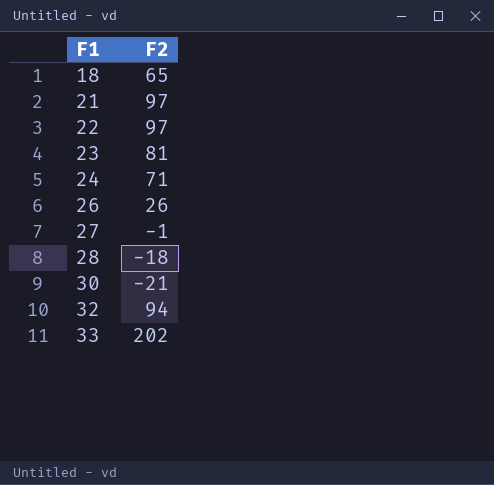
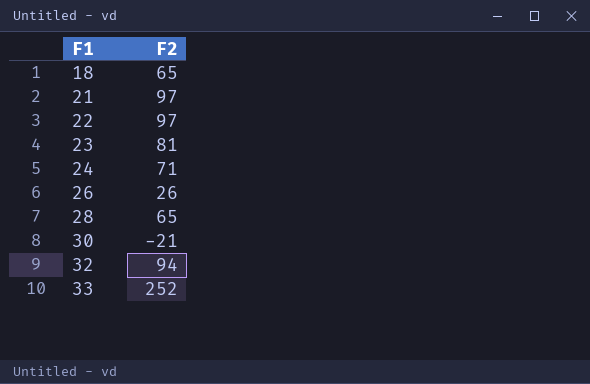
row 27: -1 -> none
28 | F2: -18 -> 65
33 | F2: 202 -> 252

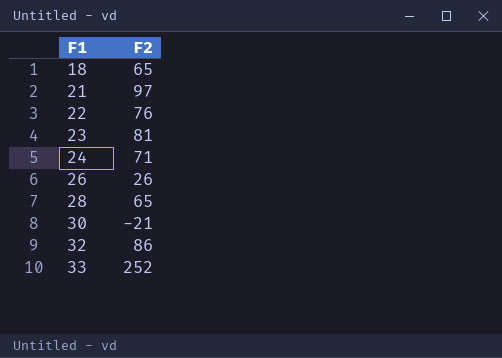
22 | F2: 97 -> 76
32 | F2: 94 -> 86

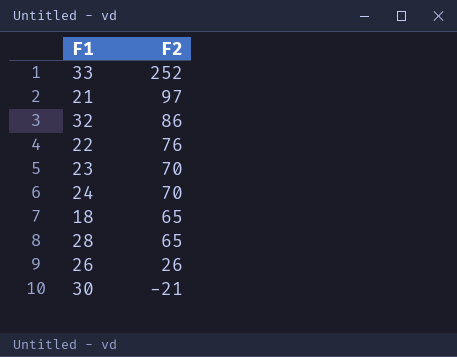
row order: F1 ascending -> F2 descending
23 | F2: 81 -> 70
24 | F2: 71 -> 70

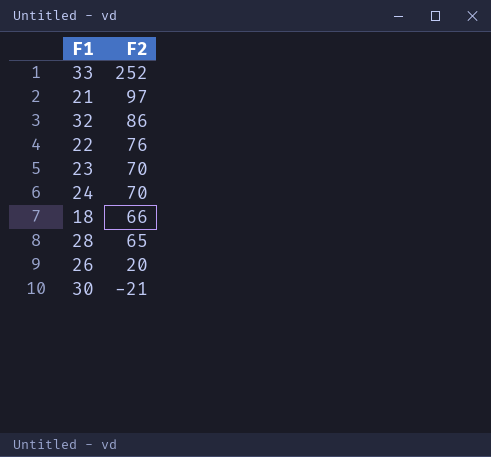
18 | F2: 65 -> 66
26 | F2: 26 -> 20

